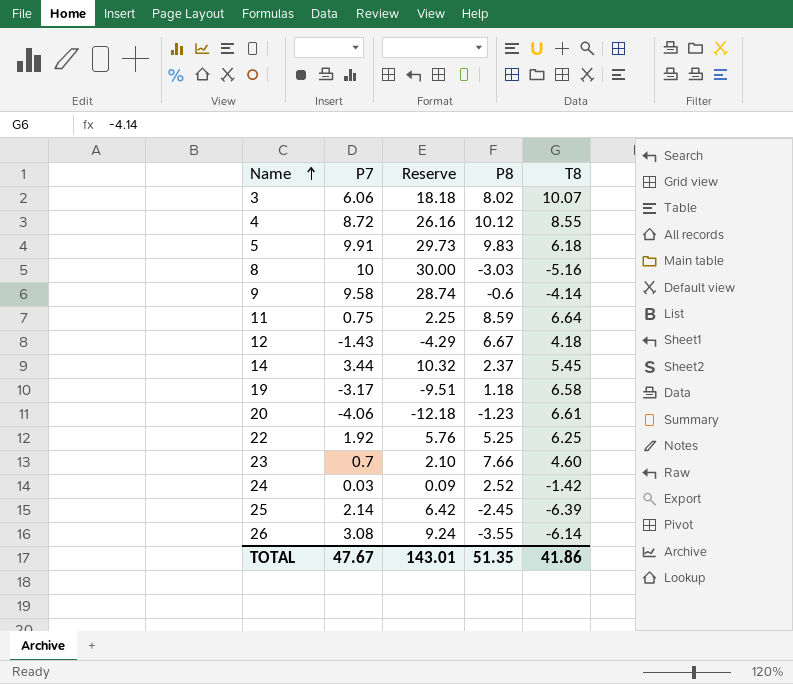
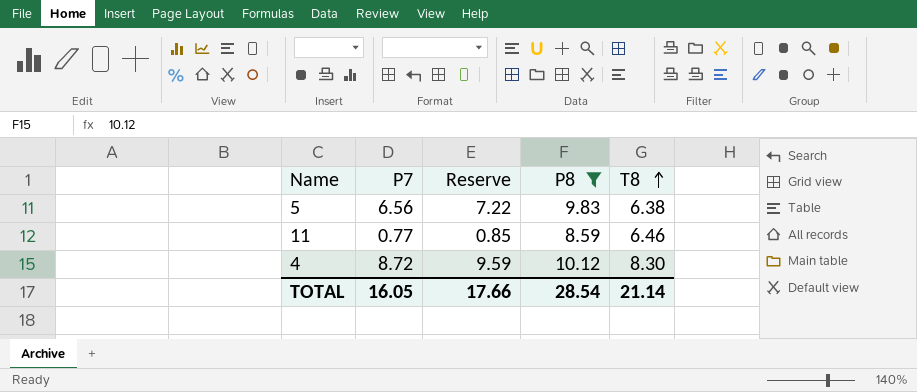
filter: none -> P8 >= 8.59
row order: Name ascending -> T8 ascending
column Reserve | formula: [P7] * 3 -> [P7] * 1.1
5 | P7: 9.91 -> 6.56
5 | T8: 6.18 -> 6.38
11 | P7: 0.75 -> 0.77
11 | T8: 6.64 -> 6.46
4 | T8: 8.55 -> 8.30
TOTAL | P7: 47.67 -> 16.05
TOTAL | Reserve: 143.01 -> 17.66
TOTAL | P8: 51.35 -> 28.54
TOTAL | T8: 41.86 -> 21.14

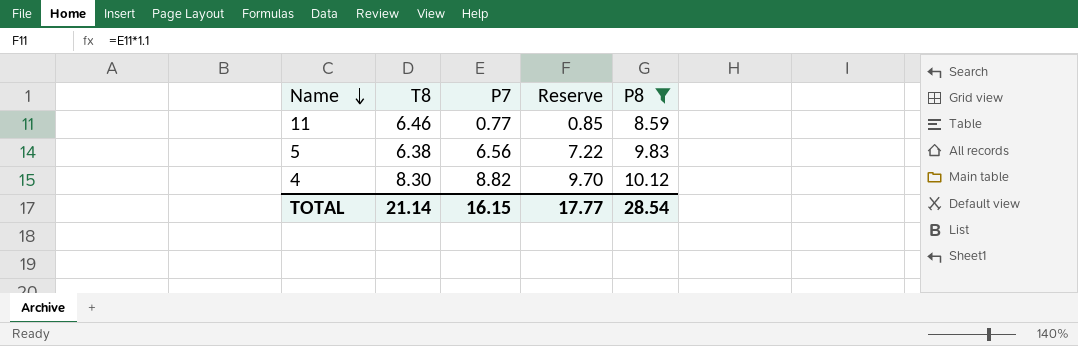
row order: T8 ascending -> Name descending
column T8 | position: 5 -> 2
4 | P7: 8.72 -> 8.82
4 | Reserve: 9.59 -> 9.70
TOTAL | P7: 16.05 -> 16.15
TOTAL | Reserve: 17.66 -> 17.77

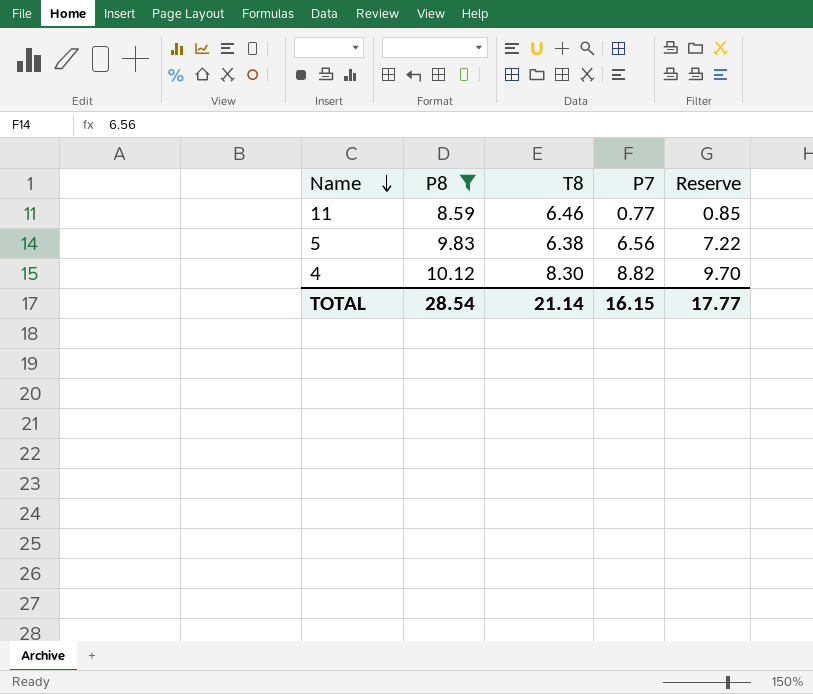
column P8 | position: 5 -> 2

